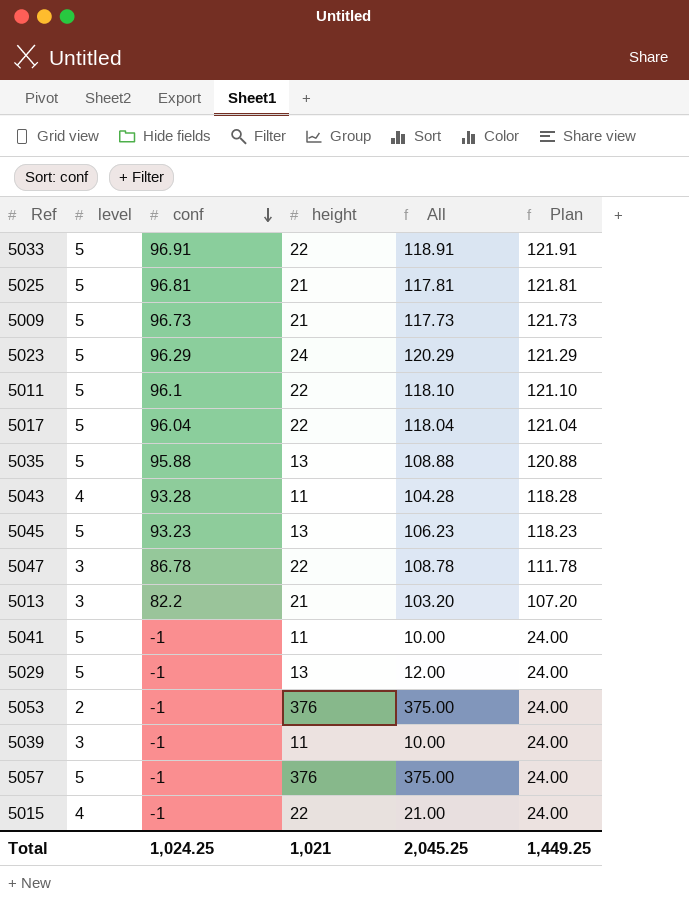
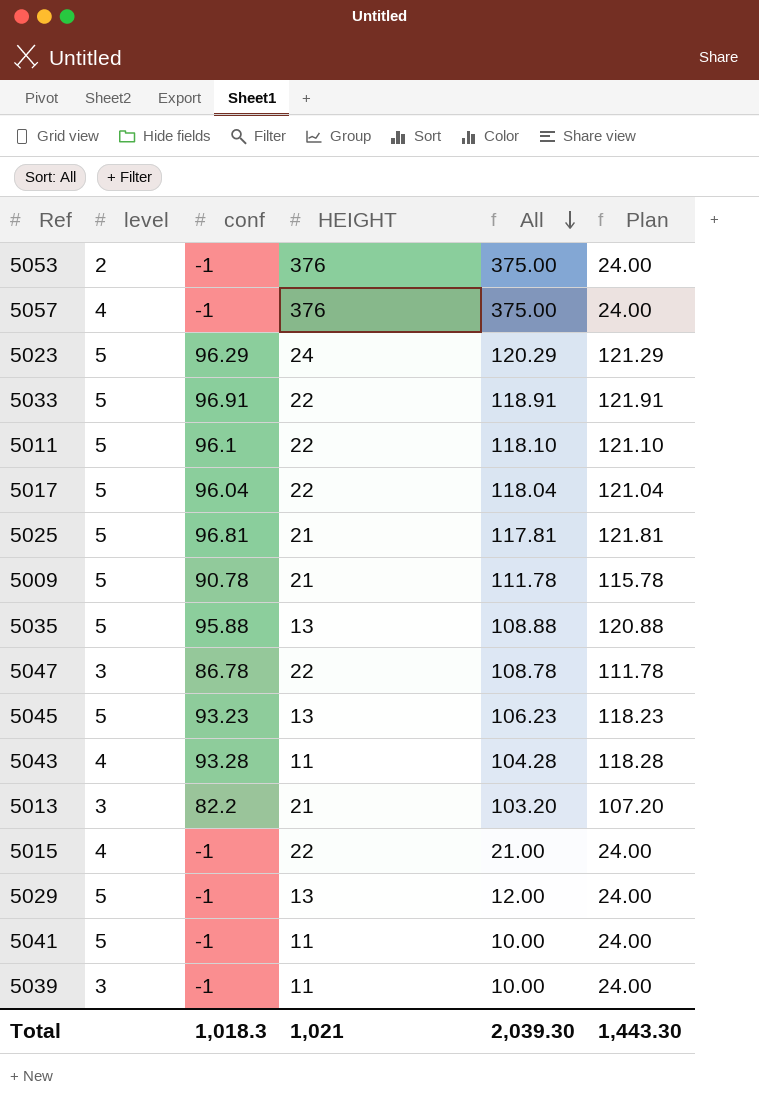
row order: conf descending -> All descending
column name: height -> HEIGHT
5057 | level: 5 -> 4
5009 | conf: 96.73 -> 90.78
5009 | All: 117.73 -> 111.78
5009 | Plan: 121.73 -> 115.78
Total | conf: 1,024.25 -> 1,018.3
Total | All: 2,045.25 -> 2,039.30
Total | Plan: 1,449.25 -> 1,443.30

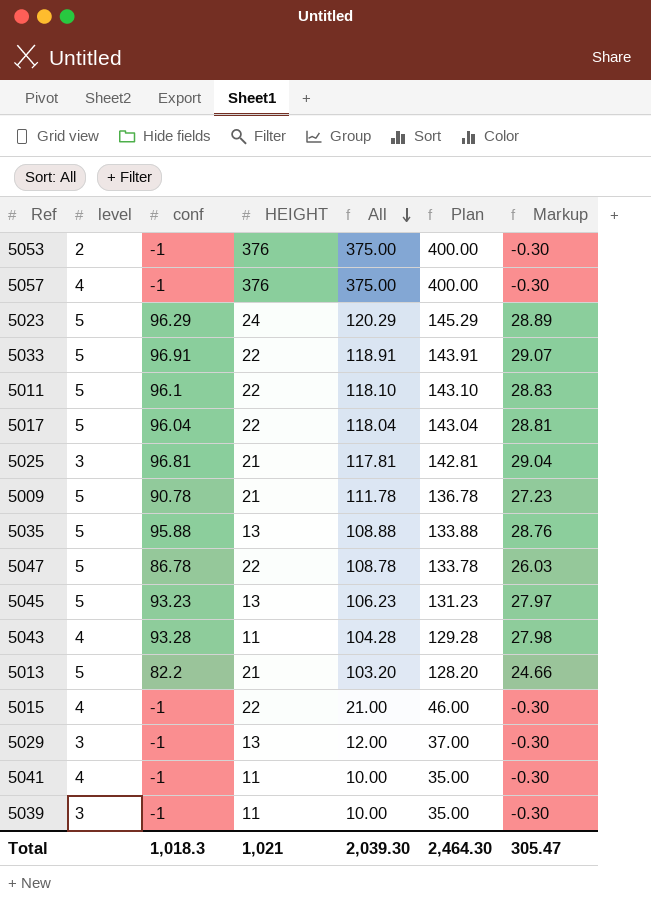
column Plan | formula: [conf] + 25 -> [All] + 25
column Markup | formula: none -> [conf] * 0.3
5025 | level: 5 -> 3
5047 | level: 3 -> 5
5013 | level: 3 -> 5
5029 | level: 5 -> 3
5041 | level: 5 -> 4
Total | Plan: 1,443.30 -> 2,464.30

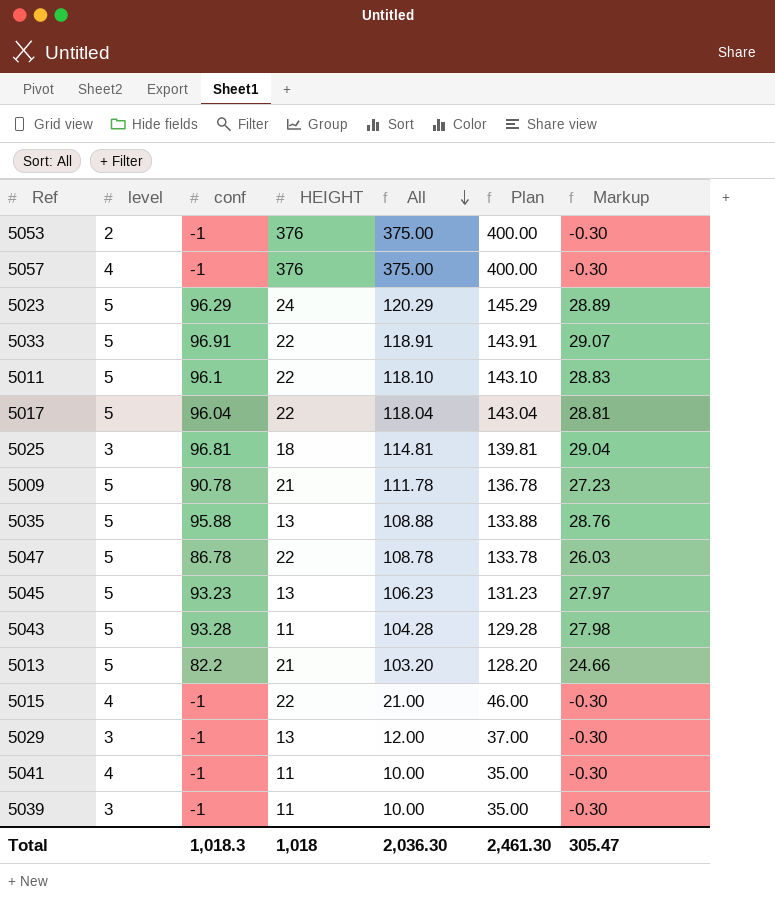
5025 | HEIGHT: 21 -> 18
5025 | All: 117.81 -> 114.81
5025 | Plan: 142.81 -> 139.81
5043 | level: 4 -> 5
Total | HEIGHT: 1,021 -> 1,018
Total | All: 2,039.30 -> 2,036.30
Total | Plan: 2,464.30 -> 2,461.30

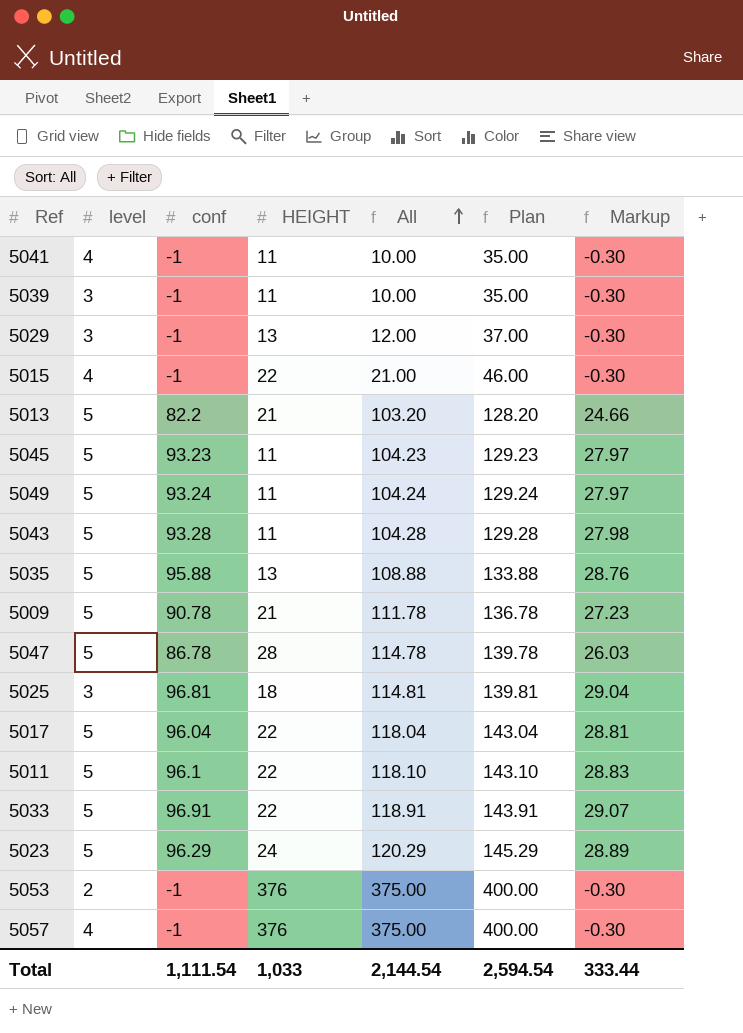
row order: All descending -> All ascending
5045 | HEIGHT: 13 -> 11
5045 | All: 106.23 -> 104.23
5045 | Plan: 131.23 -> 129.23
row 5049: none -> 5 | 93.24 | 11 | 104.24 | 129.24 | 27.97
5047 | HEIGHT: 22 -> 28
5047 | All: 108.78 -> 114.78
5047 | Plan: 133.78 -> 139.78
Total | conf: 1,018.3 -> 1,111.54
Total | HEIGHT: 1,018 -> 1,033
Total | All: 2,036.30 -> 2,144.54
Total | Plan: 2,461.30 -> 2,594.54
Total | Markup: 305.47 -> 333.44

